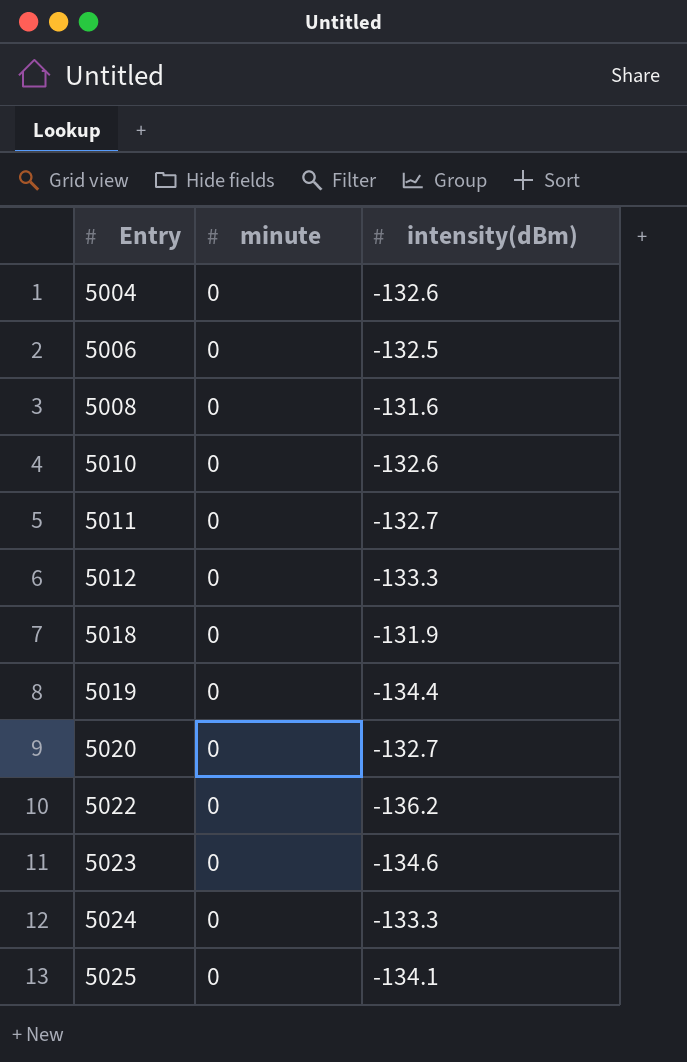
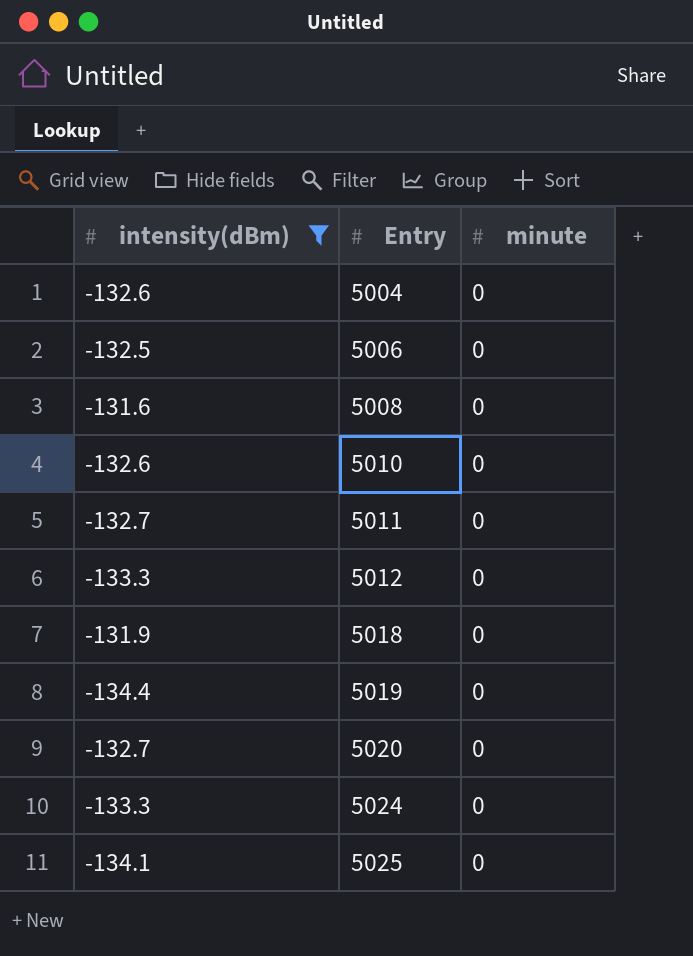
filter: none -> intensity(dBm) >= -134.4
column intensity(dBm) | position: 3 -> 1

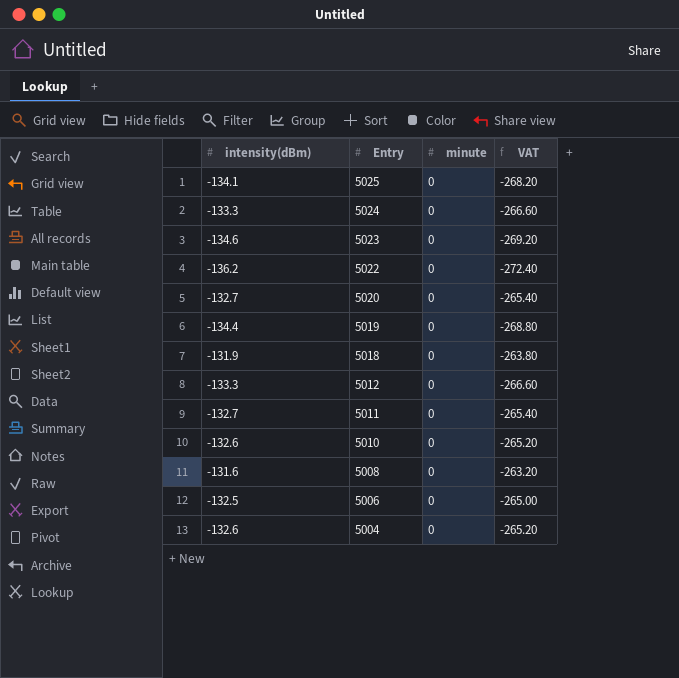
filter: intensity(dBm) >= -134.4 -> none
row order: Entry ascending -> Entry descending
column VAT | formula: none -> [intensity(dBm)] * 2

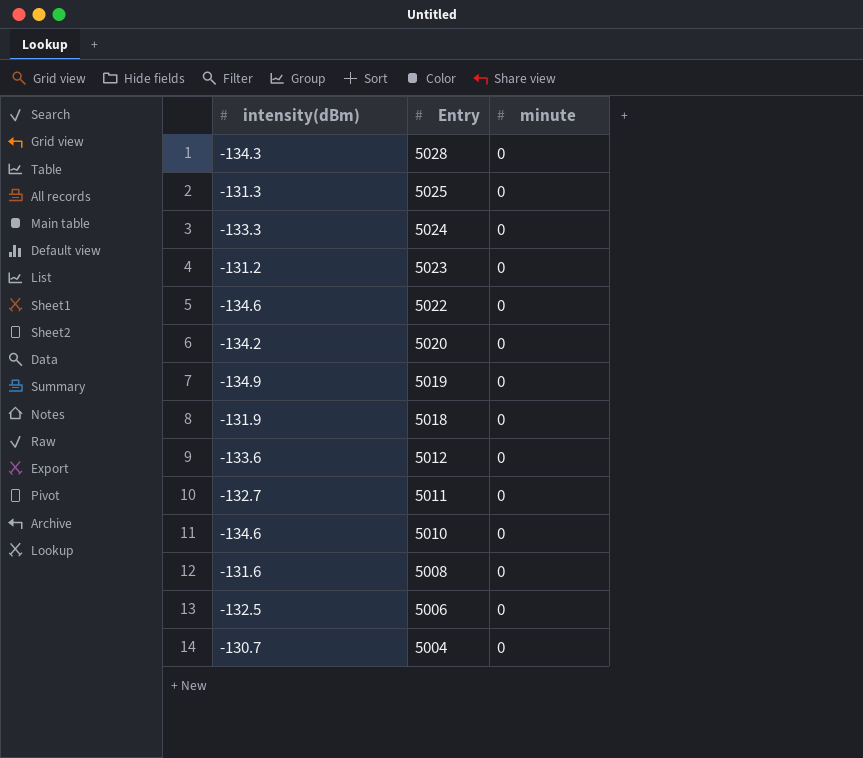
column VAT | formula: [intensity(dBm)] * 2 -> none
row 5028: none -> -134.3 | 0
5025 | intensity(dBm): -134.1 -> -131.3
5023 | intensity(dBm): -134.6 -> -131.2
5022 | intensity(dBm): -136.2 -> -134.6
5020 | intensity(dBm): -132.7 -> -134.2
5019 | intensity(dBm): -134.4 -> -134.9
5012 | intensity(dBm): -133.3 -> -133.6
5010 | intensity(dBm): -132.6 -> -134.6
5004 | intensity(dBm): -132.6 -> -130.7

